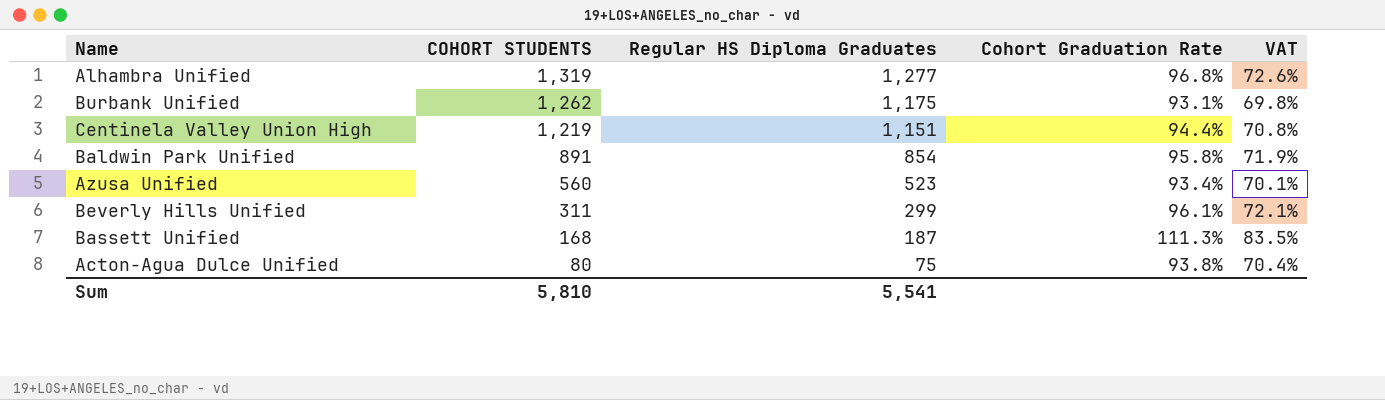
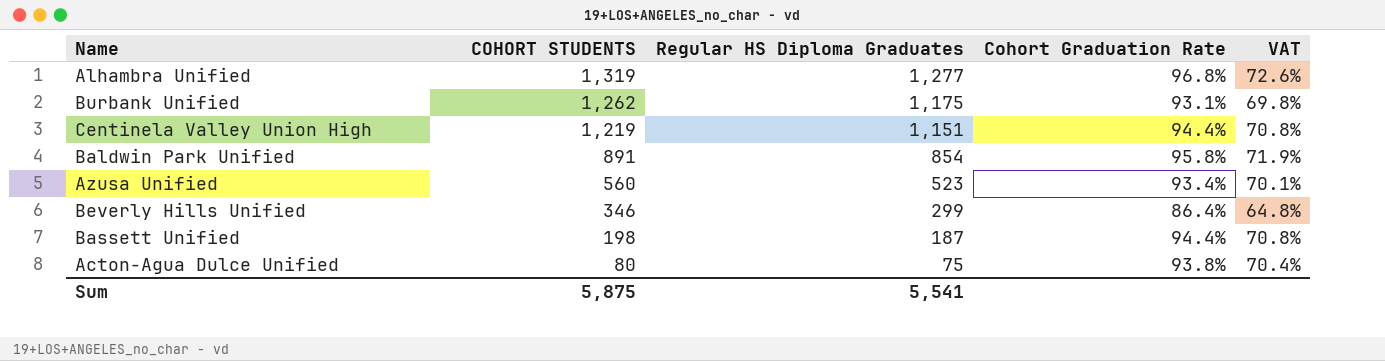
Beverly Hills Unified | COHORT STUDENTS: 311 -> 346
Beverly Hills Unified | Cohort Graduation Rate: 96.1% -> 86.4%
Beverly Hills Unified | VAT: 72.1% -> 64.8%
Bassett Unified | COHORT STUDENTS: 168 -> 198
Bassett Unified | Cohort Graduation Rate: 111.3% -> 94.4%
Bassett Unified | VAT: 83.5% -> 70.8%
Sum | COHORT STUDENTS: 5,810 -> 5,875

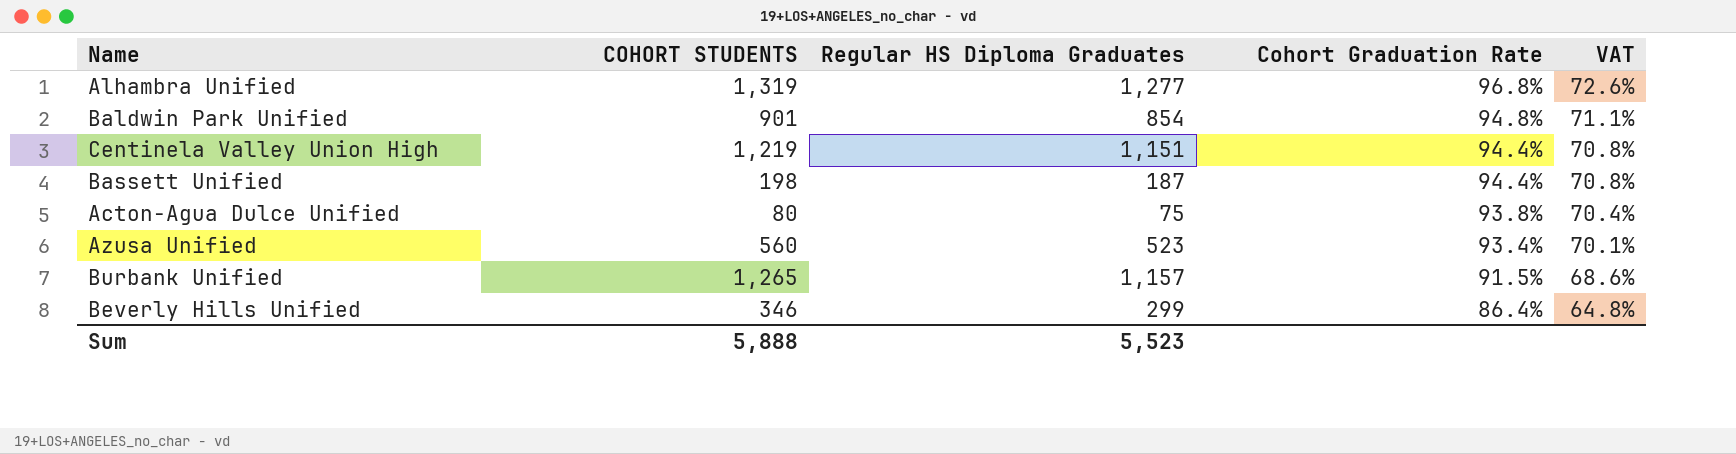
row order: COHORT STUDENTS descending -> Cohort Graduation Rate descending
Baldwin Park Unified | COHORT STUDENTS: 891 -> 901
Baldwin Park Unified | Cohort Graduation Rate: 95.8% -> 94.8%
Baldwin Park Unified | VAT: 71.9% -> 71.1%
Burbank Unified | COHORT STUDENTS: 1,262 -> 1,265
Burbank Unified | Regular HS Diploma Graduates: 1,175 -> 1,157
Burbank Unified | Cohort Graduation Rate: 93.1% -> 91.5%
Burbank Unified | VAT: 69.8% -> 68.6%
Sum | COHORT STUDENTS: 5,875 -> 5,888
Sum | Regular HS Diploma Graduates: 5,541 -> 5,523

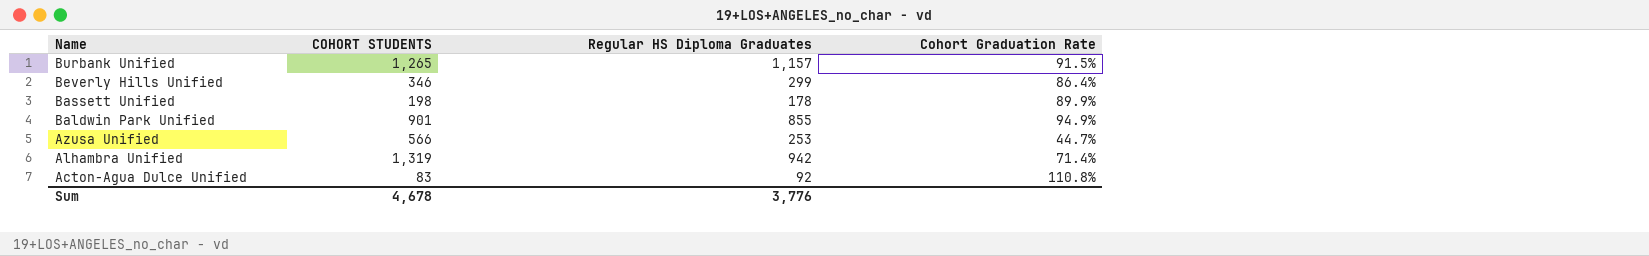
row order: Cohort Graduation Rate descending -> Name descending
column VAT | formula: [Cohort Graduation Rate] * 0.75 -> none
row Centinela Valley Union High: 1,219 | 1,151 | 94.4% | 70.8% -> none
Bassett Unified | Regular HS Diploma Graduates: 187 -> 178
Bassett Unified | Cohort Graduation Rate: 94.4% -> 89.9%
Baldwin Park Unified | Regular HS Diploma Graduates: 854 -> 855
Baldwin Park Unified | Cohort Graduation Rate: 94.8% -> 94.9%
Azusa Unified | COHORT STUDENTS: 560 -> 566
Azusa Unified | Regular HS Diploma Graduates: 523 -> 253
Azusa Unified | Cohort Graduation Rate: 93.4% -> 44.7%
Alhambra Unified | Regular HS Diploma Graduates: 1,277 -> 942
Alhambra Unified | Cohort Graduation Rate: 96.8% -> 71.4%
Acton-Agua Dulce Unified | COHORT STUDENTS: 80 -> 83
Acton-Agua Dulce Unified | Regular HS Diploma Graduates: 75 -> 92
Acton-Agua Dulce Unified | Cohort Graduation Rate: 93.8% -> 110.8%
Sum | COHORT STUDENTS: 5,888 -> 4,678
Sum | Regular HS Diploma Graduates: 5,523 -> 3,776

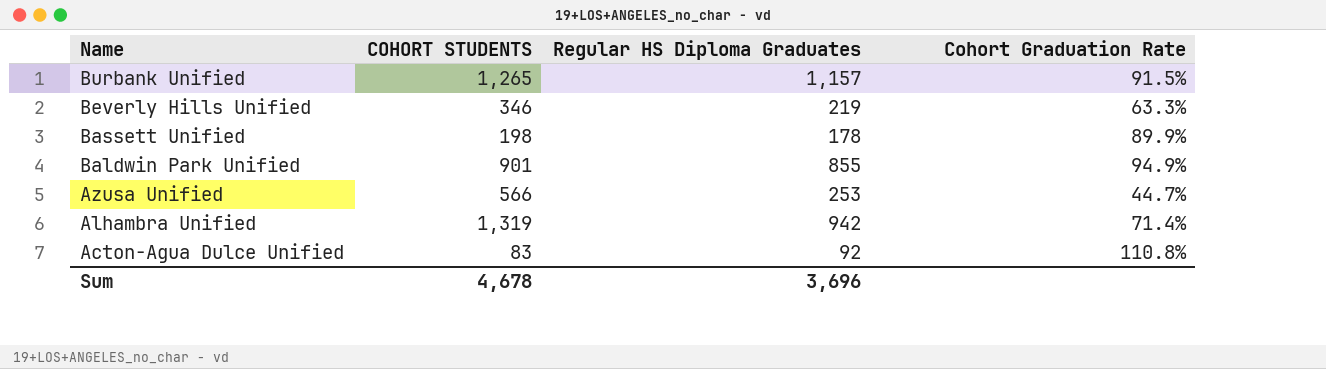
Beverly Hills Unified | Regular HS Diploma Graduates: 299 -> 219
Beverly Hills Unified | Cohort Graduation Rate: 86.4% -> 63.3%
Sum | Regular HS Diploma Graduates: 3,776 -> 3,696

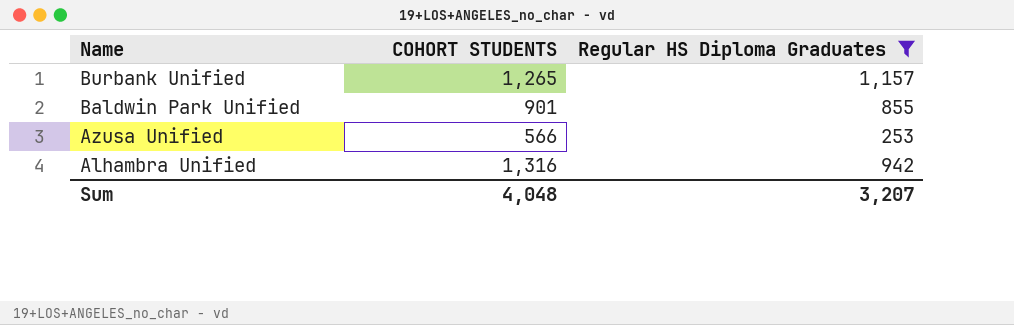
filter: none -> Regular HS Diploma Graduates >= 253
column Cohort Graduation Rate | formula: [Regular HS Diploma Graduates] / [COHORT STUDENTS] -> none
Alhambra Unified | COHORT STUDENTS: 1,319 -> 1,316
Sum | COHORT STUDENTS: 4,678 -> 4,048
Sum | Regular HS Diploma Graduates: 3,696 -> 3,207

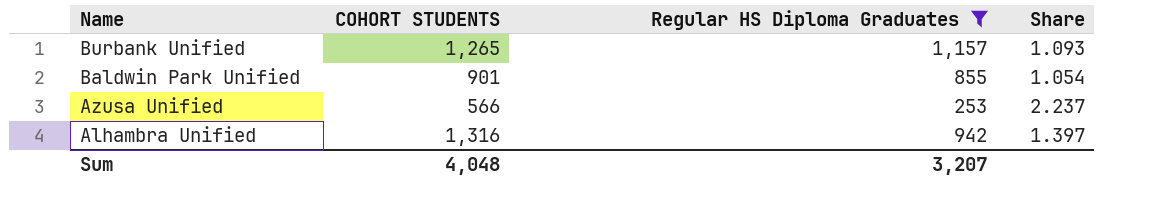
column Share | formula: none -> [COHORT STUDENTS] / [Regular HS Diploma Graduates]

